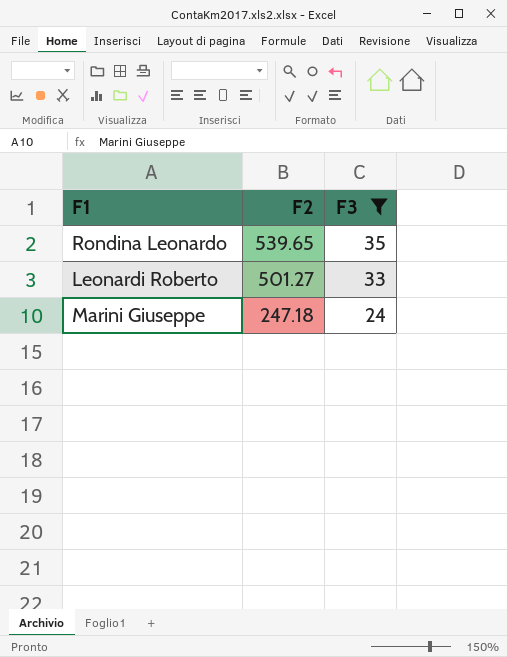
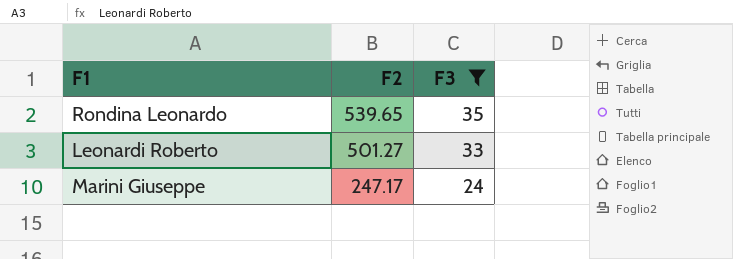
Marini Giuseppe | F2: 247.18 -> 247.17

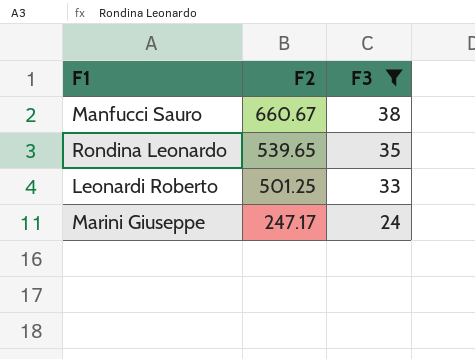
row Manfucci Sauro: none -> 660.67 | 38
Leonardi Roberto | F2: 501.27 -> 501.25

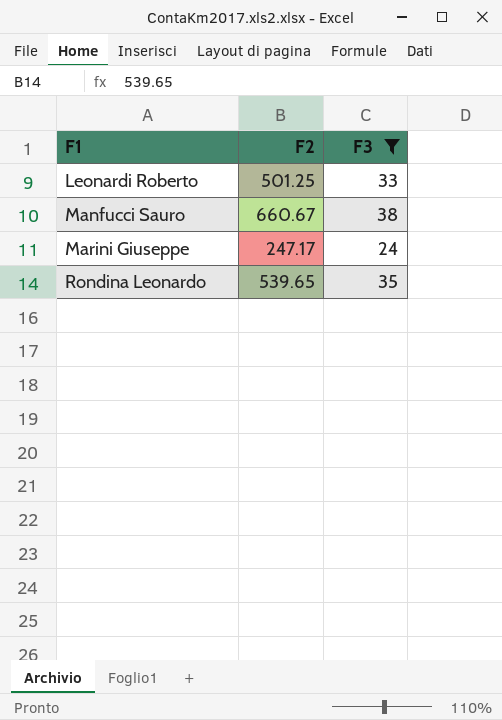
row order: F2 descending -> F1 ascending

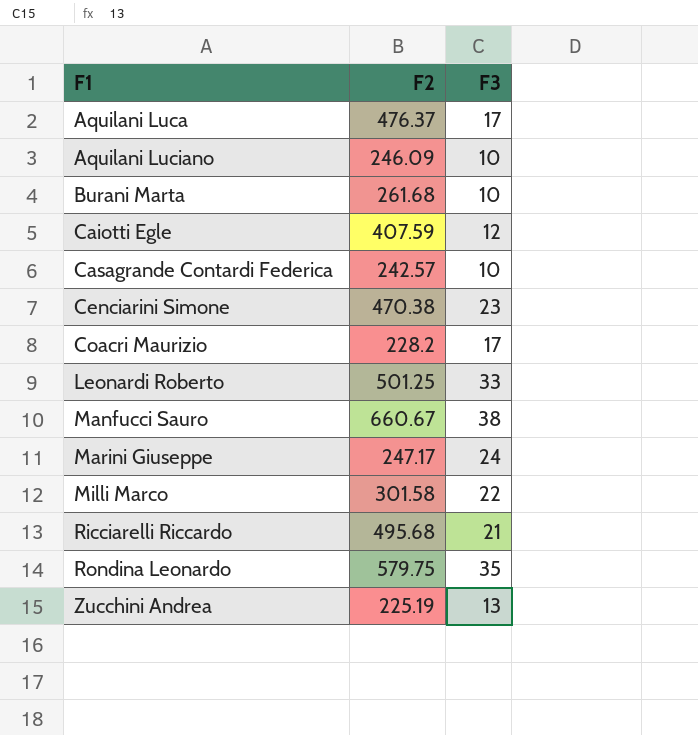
filter: F3 >= 24 -> none
Rondina Leonardo | F2: 539.65 -> 579.75

